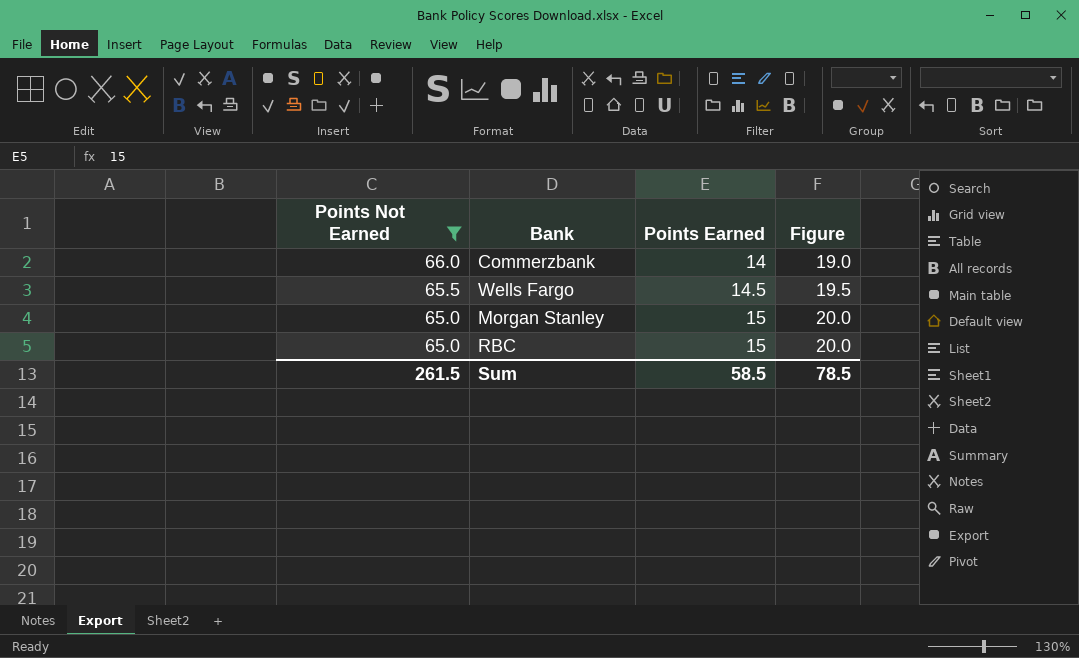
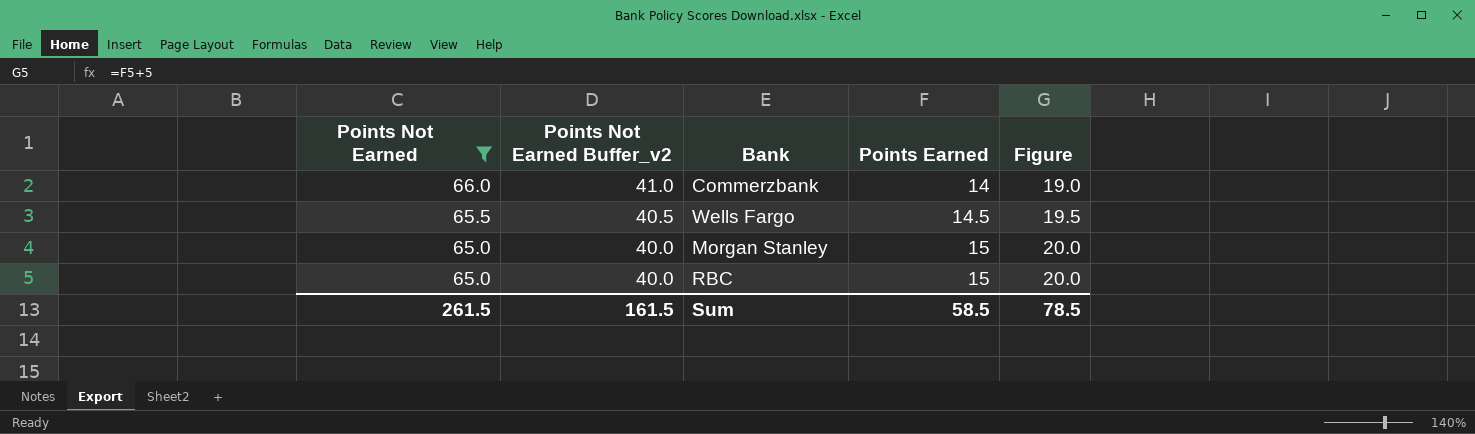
column Points Not Earned Buffer_v2 | formula: none -> [Points Not Earned] - 25

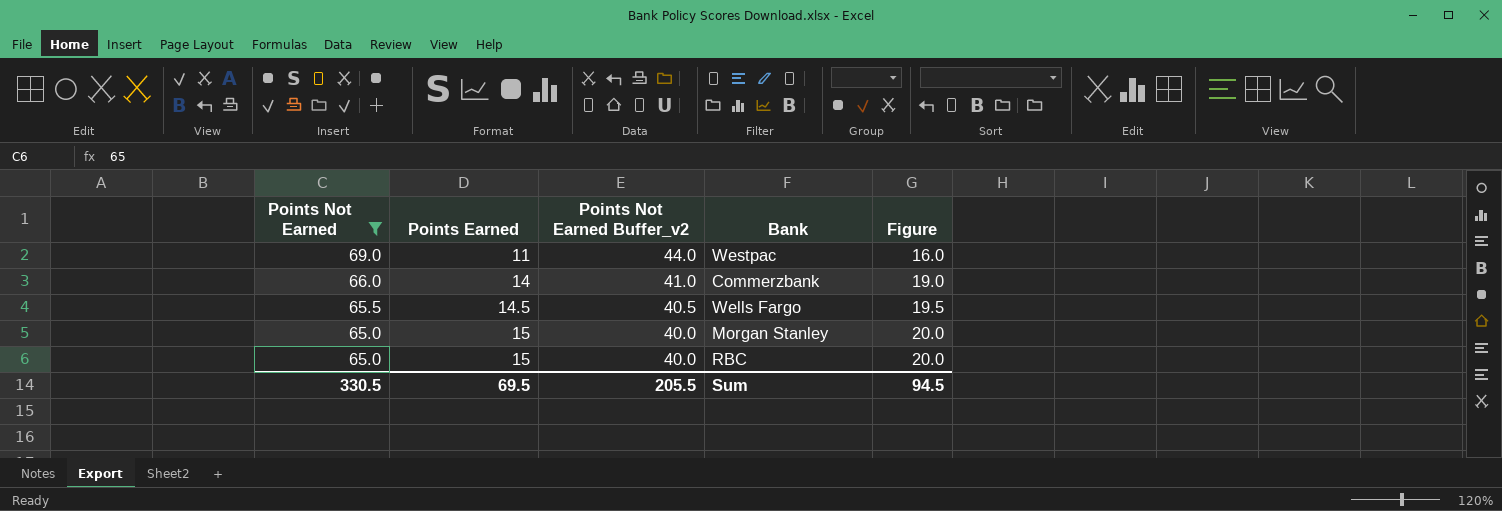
column Points Earned | position: 4 -> 2
row Westpac: none -> 69.0 | 11 | 44.0 | 16.0
Sum | Points Not Earned: 261.5 -> 330.5
Sum | Points Earned: 58.5 -> 69.5
Sum | Points Not Earned Buffer_v2: 161.5 -> 205.5
Sum | Figure: 78.5 -> 94.5

